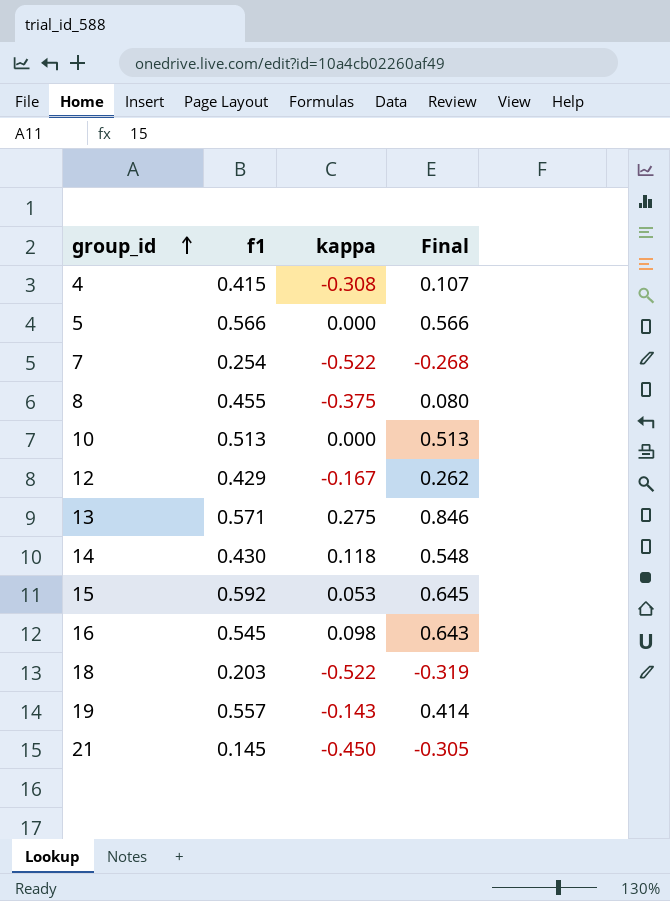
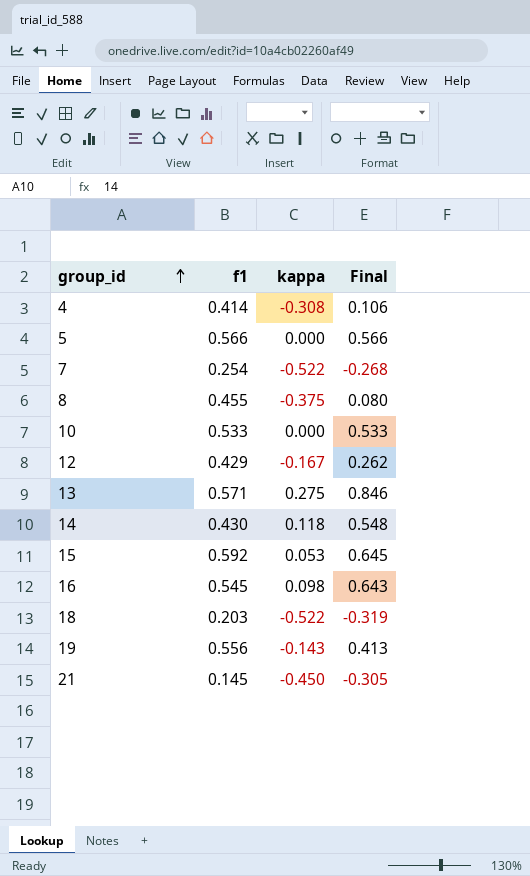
4 | f1: 0.415 -> 0.414
4 | Final: 0.107 -> 0.106
10 | f1: 0.513 -> 0.533
10 | Final: 0.513 -> 0.533
19 | f1: 0.557 -> 0.556
19 | Final: 0.414 -> 0.413

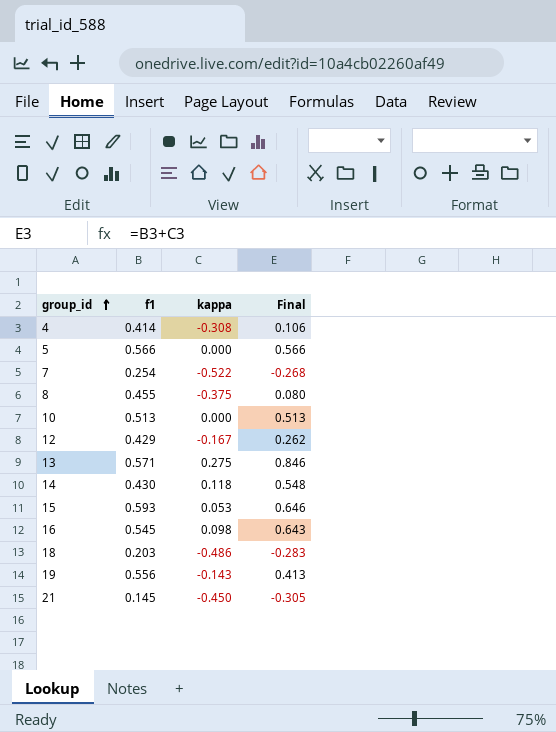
10 | f1: 0.533 -> 0.513
10 | Final: 0.533 -> 0.513
15 | f1: 0.592 -> 0.593
15 | Final: 0.645 -> 0.646
18 | kappa: -0.522 -> -0.486
18 | Final: -0.319 -> -0.283

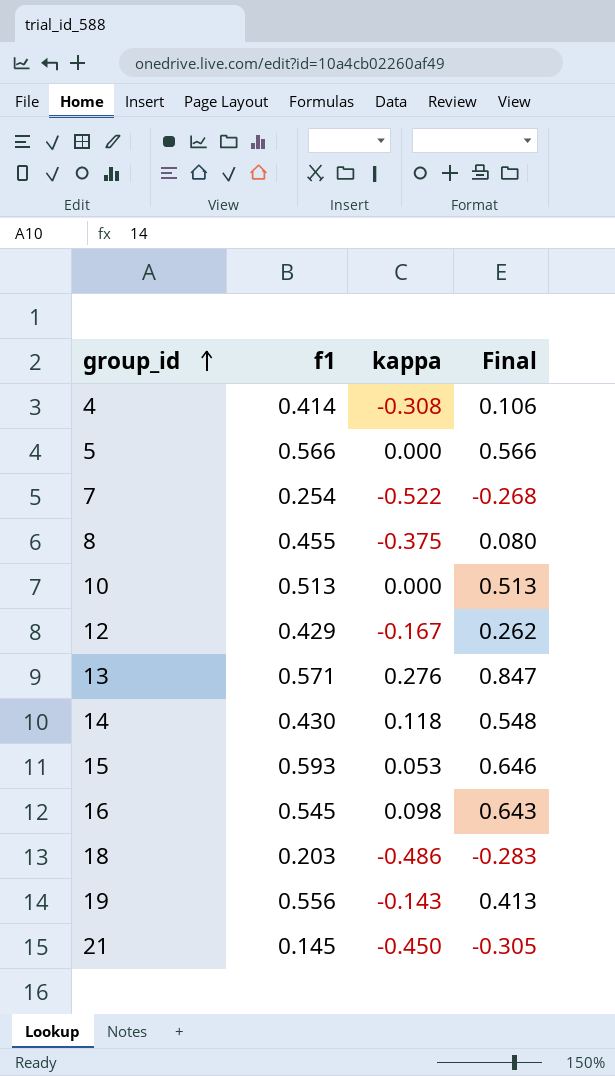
13 | kappa: 0.275 -> 0.276
13 | Final: 0.846 -> 0.847

